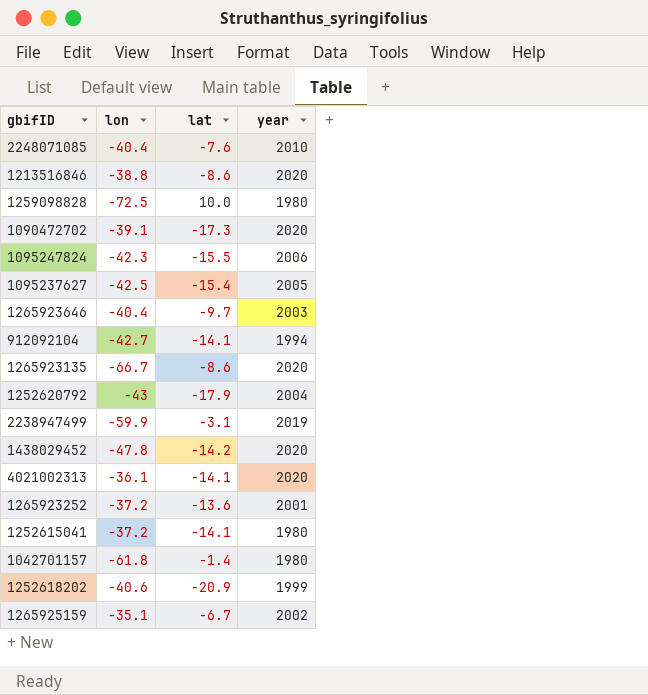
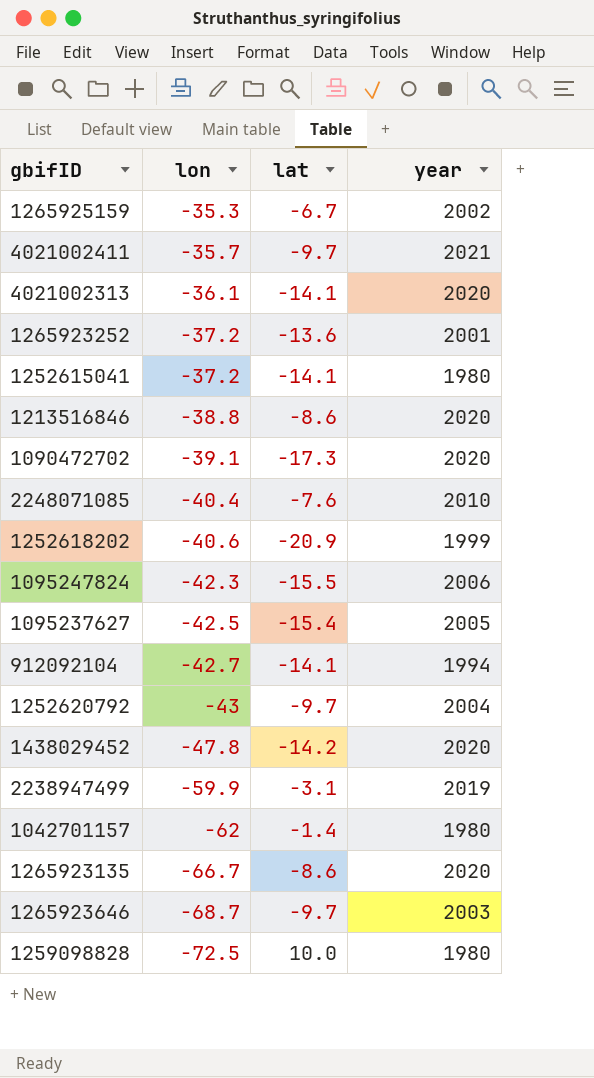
row order: none -> lon descending
1265925159 | lon: -35.1 -> -35.3
row 4021002411: none -> -35.7 | -9.7 | 2021
1252620792 | lat: -17.9 -> -9.7
1042701157 | lon: -61.8 -> -62
1265923646 | lon: -40.4 -> -68.7

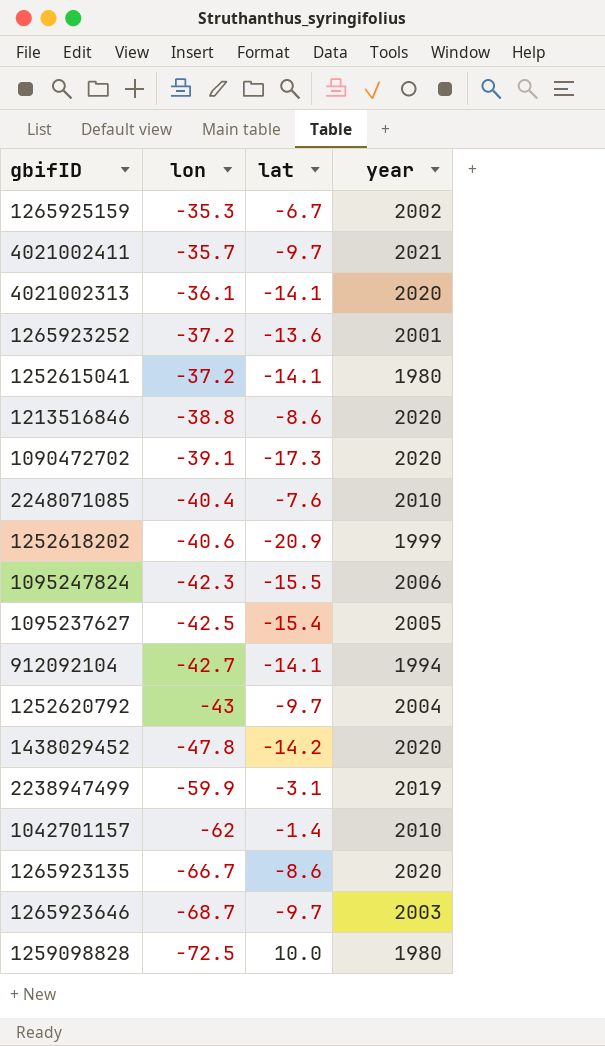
1042701157 | year: 1980 -> 2010

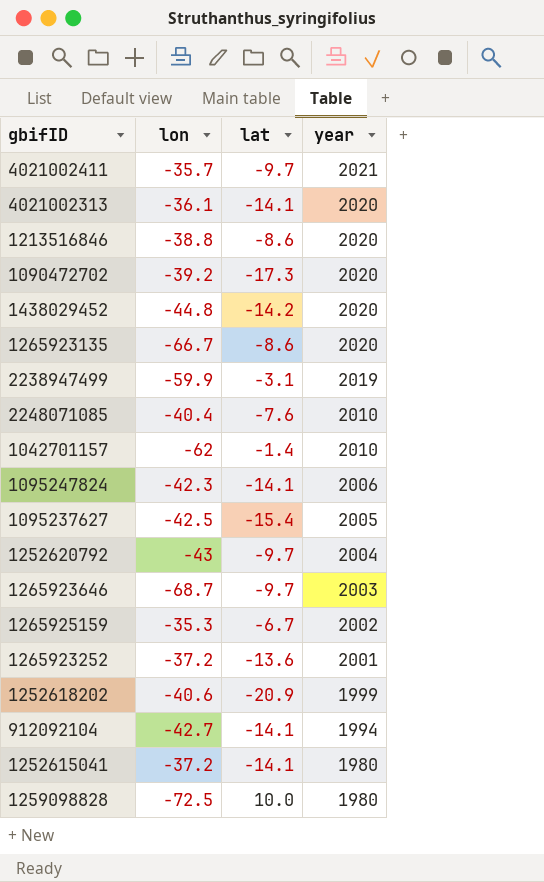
row order: lon descending -> year descending
1090472702 | lon: -39.1 -> -39.2
1438029452 | lon: -47.8 -> -44.8
1095247824 | lat: -15.5 -> -14.1

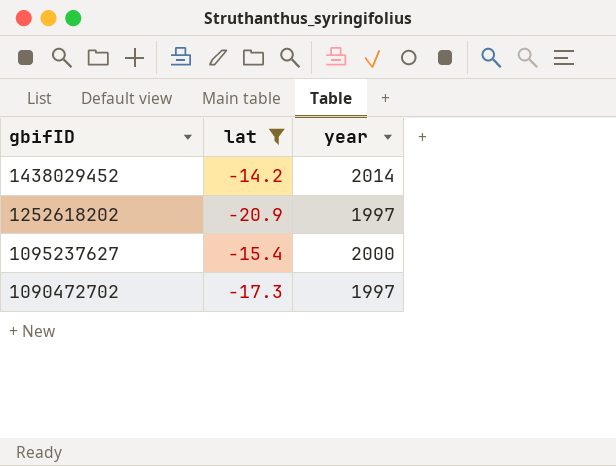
filter: none -> lat <= -14.2
row order: year descending -> gbifID descending
column lon | position: 2 -> none
1438029452 | year: 2020 -> 2014
1252618202 | year: 1999 -> 1997
1095237627 | year: 2005 -> 2000
1090472702 | year: 2020 -> 1997

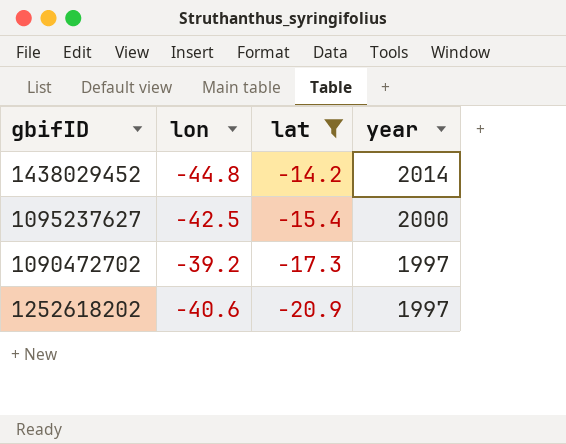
row order: gbifID descending -> lat descending
column lon | position: none -> 2

